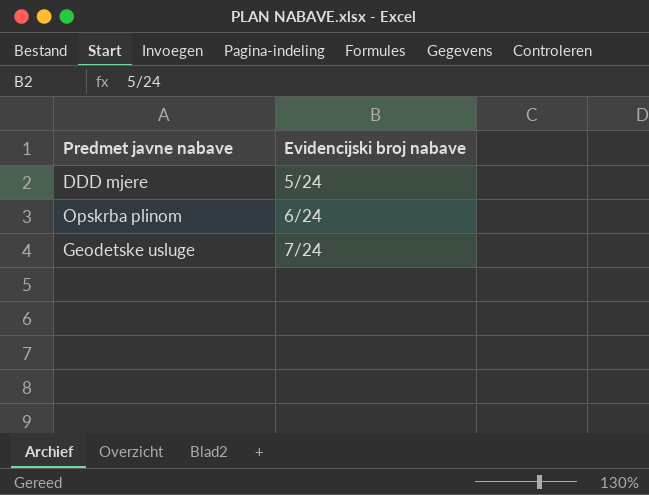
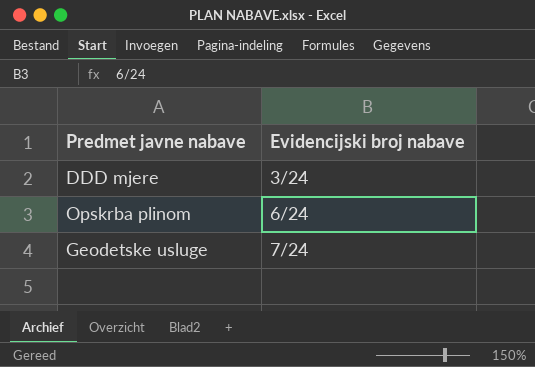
DDD mjere | Evidencijski broj nabave: 5/24 -> 3/24

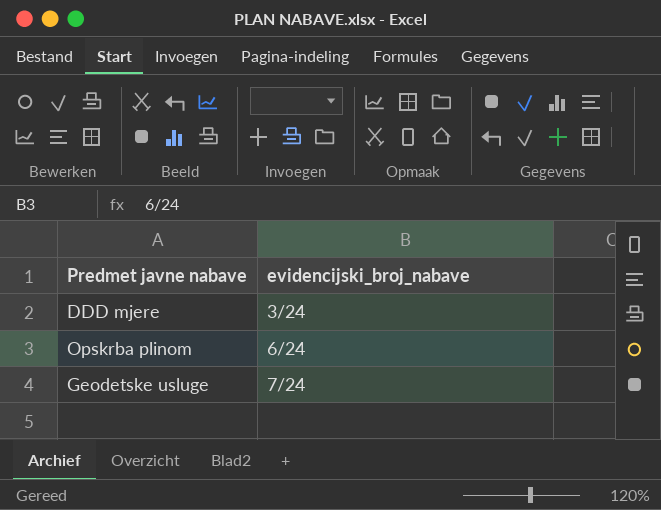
column name: Evidencijski broj nabave -> evidencijski_broj_nabave

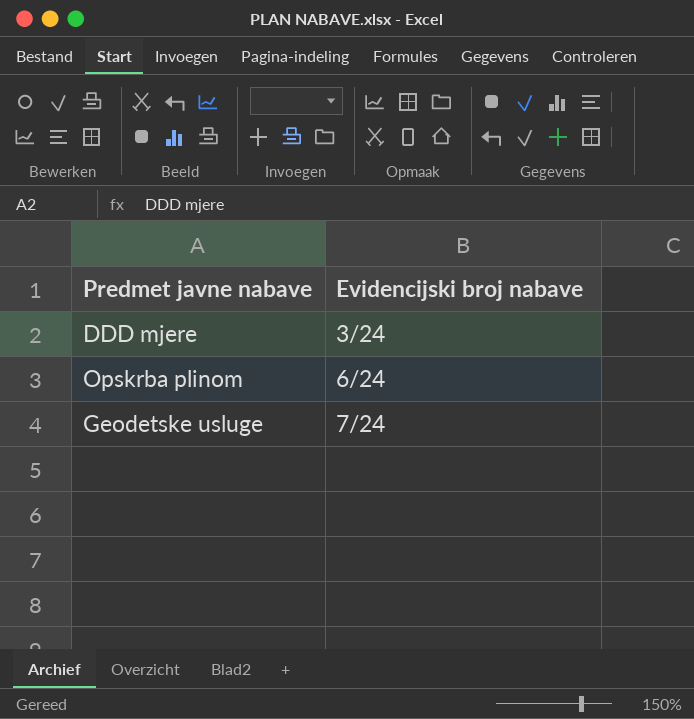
column name: evidencijski_broj_nabave -> Evidencijski broj nabave

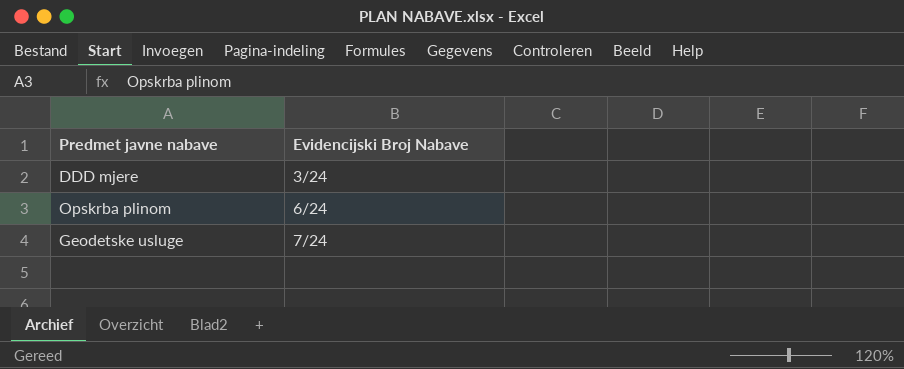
column name: Evidencijski broj nabave -> Evidencijski Broj Nabave

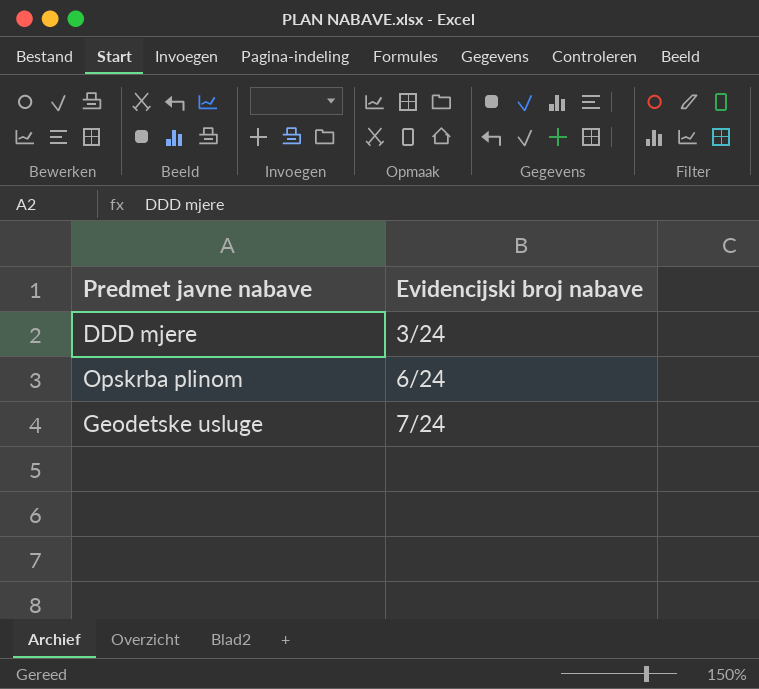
column name: Evidencijski Broj Nabave -> Evidencijski broj nabave

